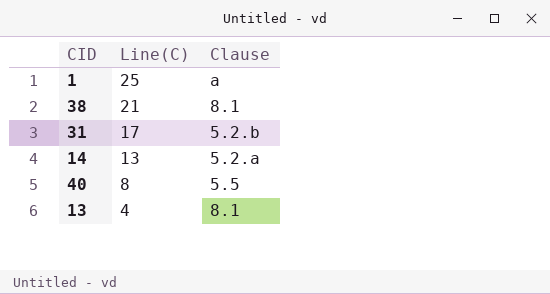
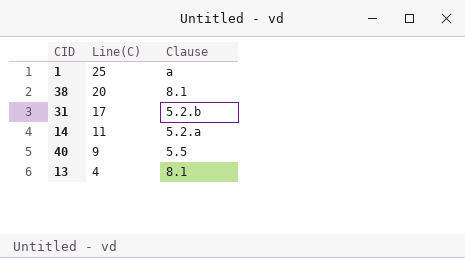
38 | Line(C): 21 -> 20
14 | Line(C): 13 -> 11
40 | Line(C): 8 -> 9

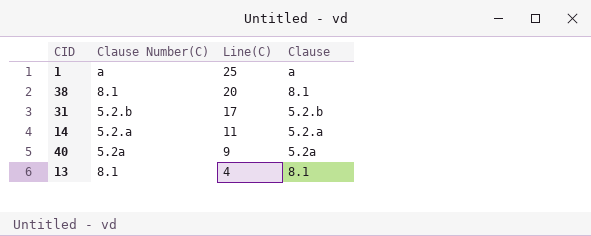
column Clause Number(C) | position: none -> 2
40 | Clause: 5.5 -> 5.2a

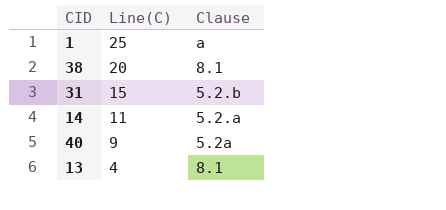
column Clause Number(C) | position: 2 -> none
31 | Line(C): 17 -> 15

